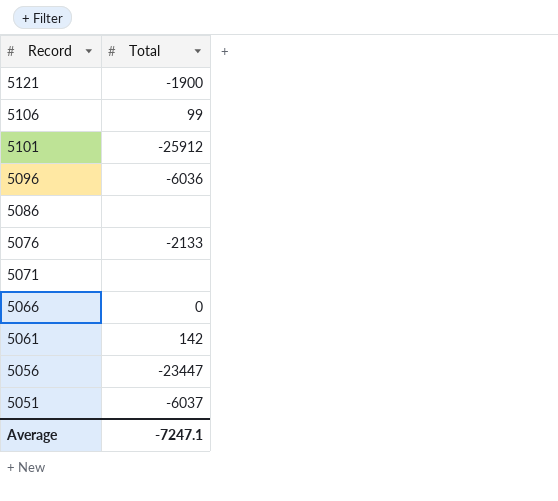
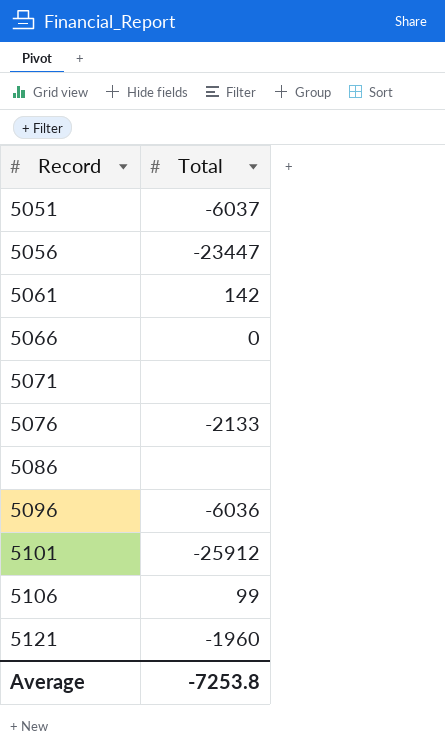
row order: Record descending -> Record ascending
5121 | Total: -1900 -> -1960
Average | Total: -7247.1 -> -7253.8

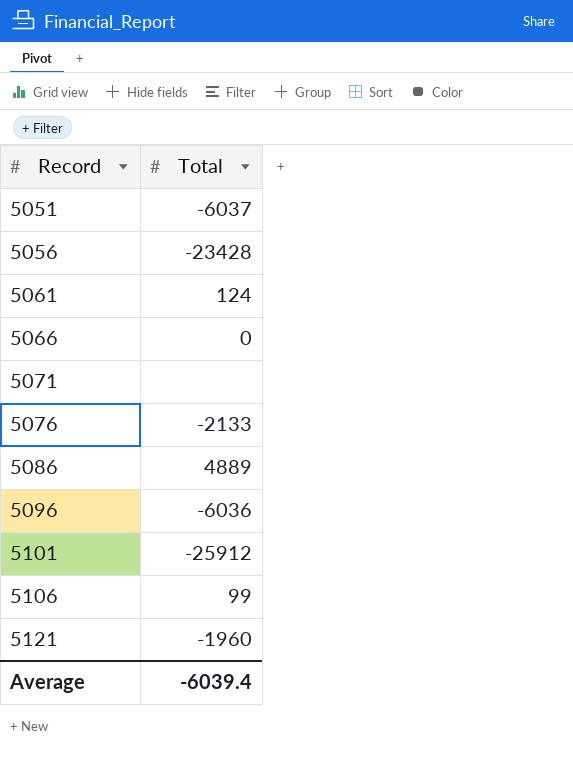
5056 | Total: -23447 -> -23428
5061 | Total: 142 -> 124
5086 | Total: none -> 4889
Average | Total: -7253.8 -> -6039.4

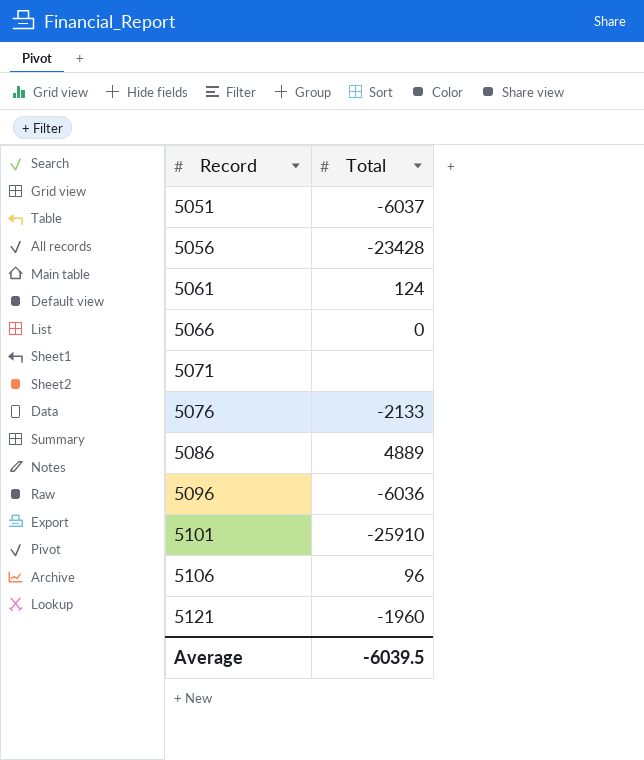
5101 | Total: -25912 -> -25910
5106 | Total: 99 -> 96
Average | Total: -6039.4 -> -6039.5

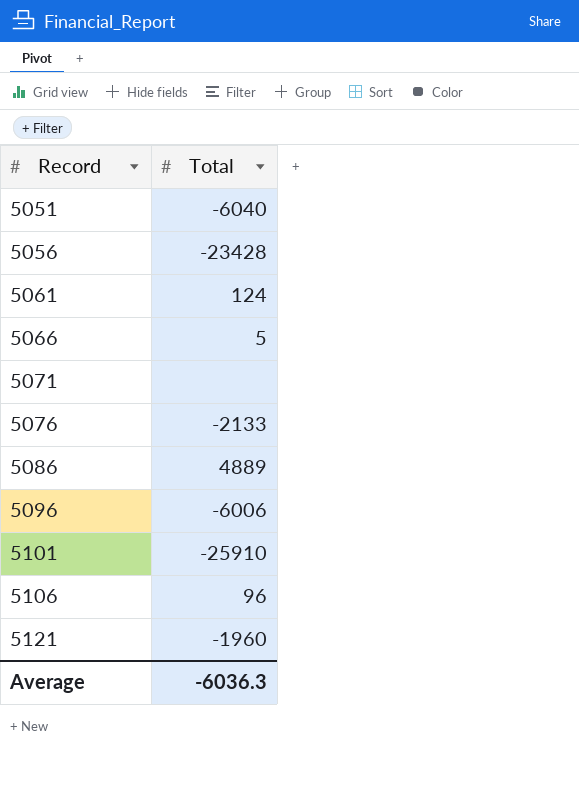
5051 | Total: -6037 -> -6040
5066 | Total: 0 -> 5
5096 | Total: -6036 -> -6006
Average | Total: -6039.5 -> -6036.3

